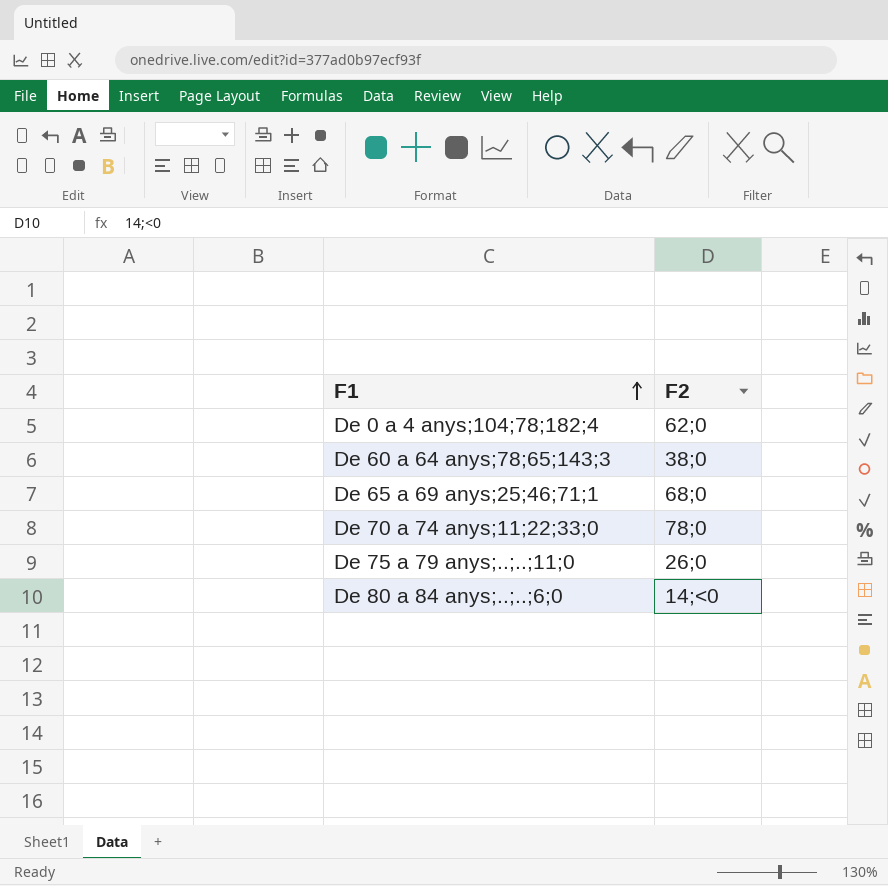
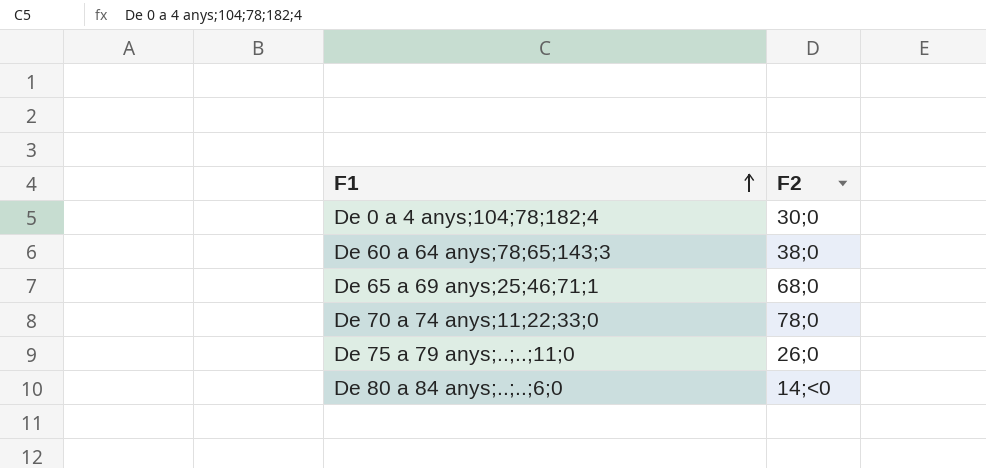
De 0 a 4 anys;104;78;182;4 | F2: 62;0 -> 30;0

